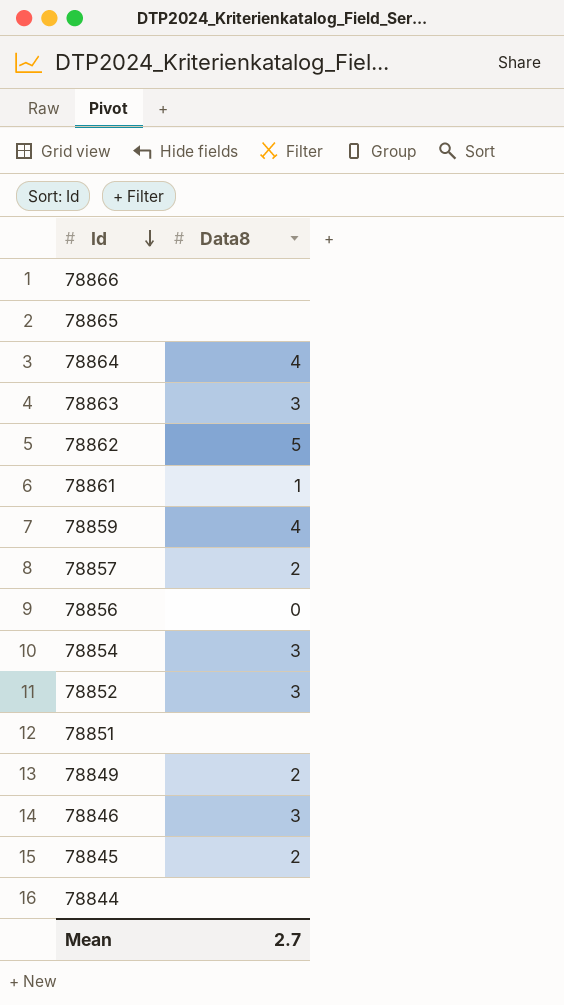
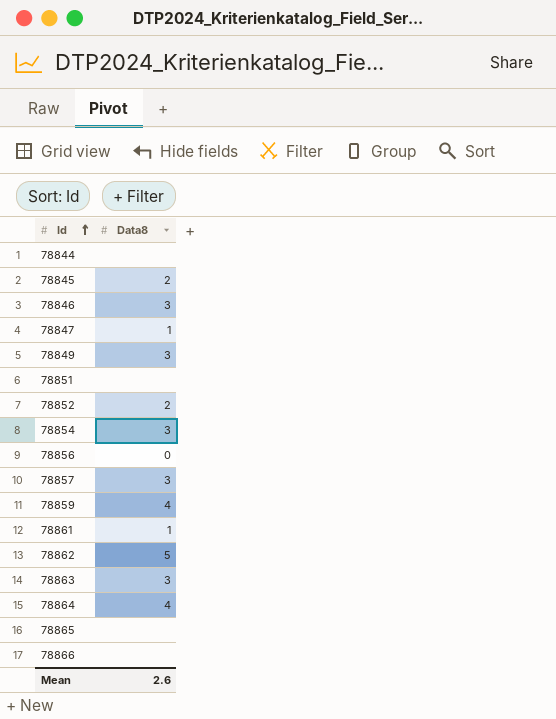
row order: Id descending -> Id ascending
row 78847: none -> 1
78849 | Data8: 2 -> 3
78852 | Data8: 3 -> 2
78857 | Data8: 2 -> 3
Mean | Data8: 2.7 -> 2.6

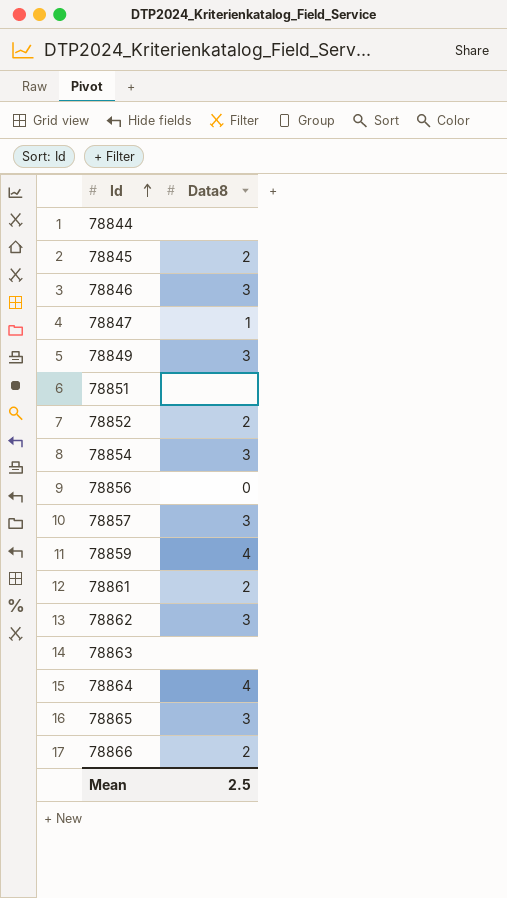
78861 | Data8: 1 -> 2
78862 | Data8: 5 -> 3
78863 | Data8: 3 -> none
78865 | Data8: none -> 3
78866 | Data8: none -> 2
Mean | Data8: 2.6 -> 2.5

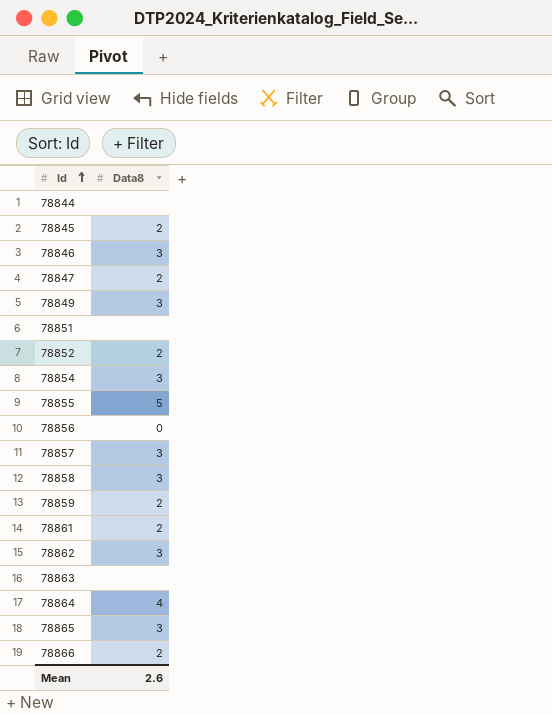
78847 | Data8: 1 -> 2
row 78855: none -> 5
row 78858: none -> 3
78859 | Data8: 4 -> 2
Mean | Data8: 2.5 -> 2.6

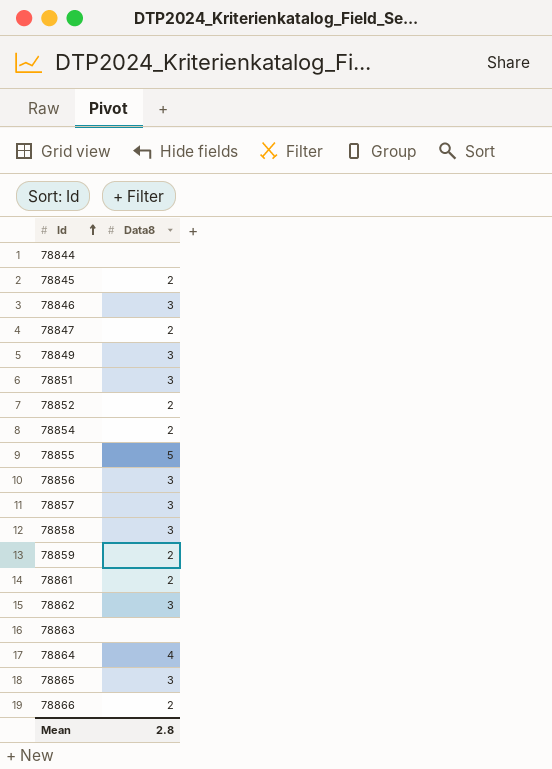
78851 | Data8: none -> 3
78854 | Data8: 3 -> 2
78856 | Data8: 0 -> 3
Mean | Data8: 2.6 -> 2.8

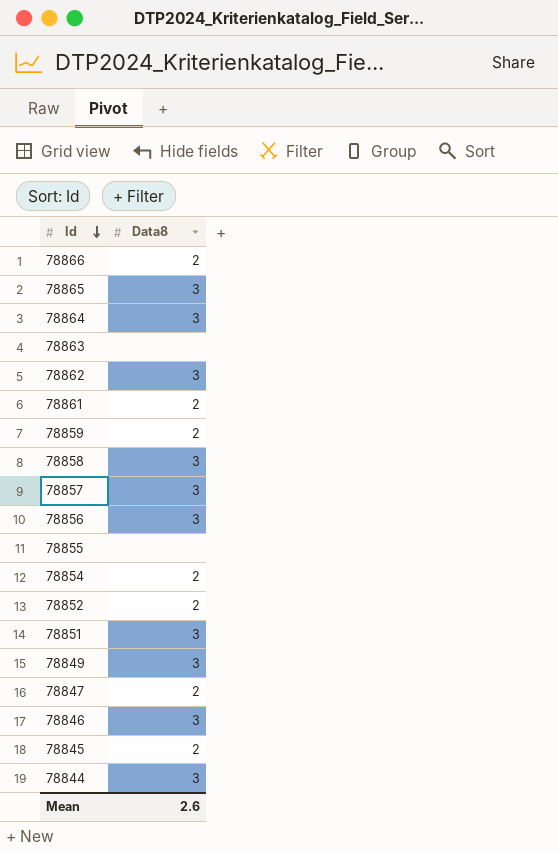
row order: Id ascending -> Id descending
78864 | Data8: 4 -> 3
78855 | Data8: 5 -> none
78844 | Data8: none -> 3
Mean | Data8: 2.8 -> 2.6

